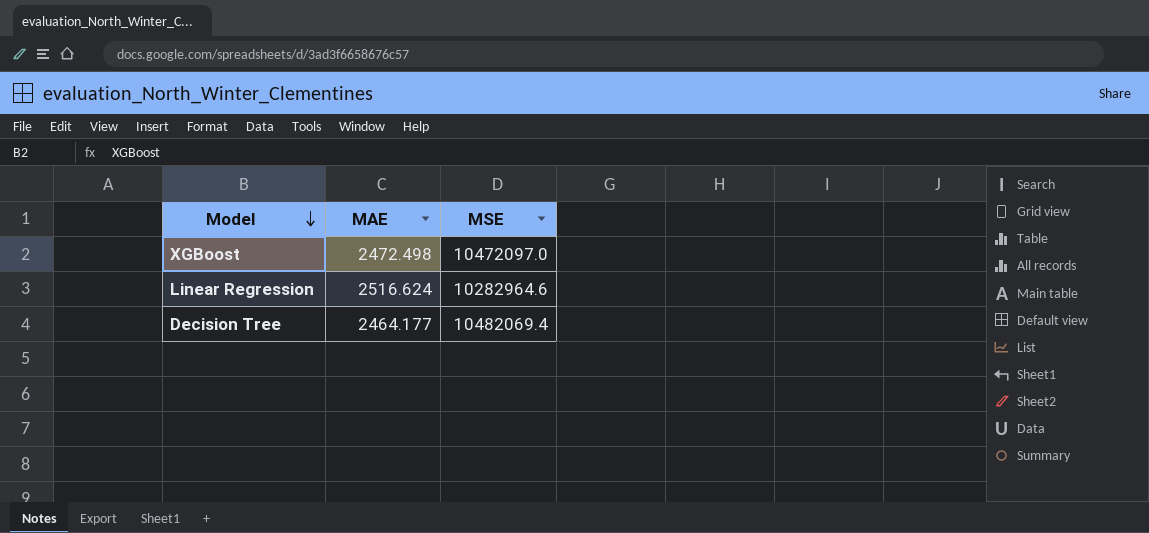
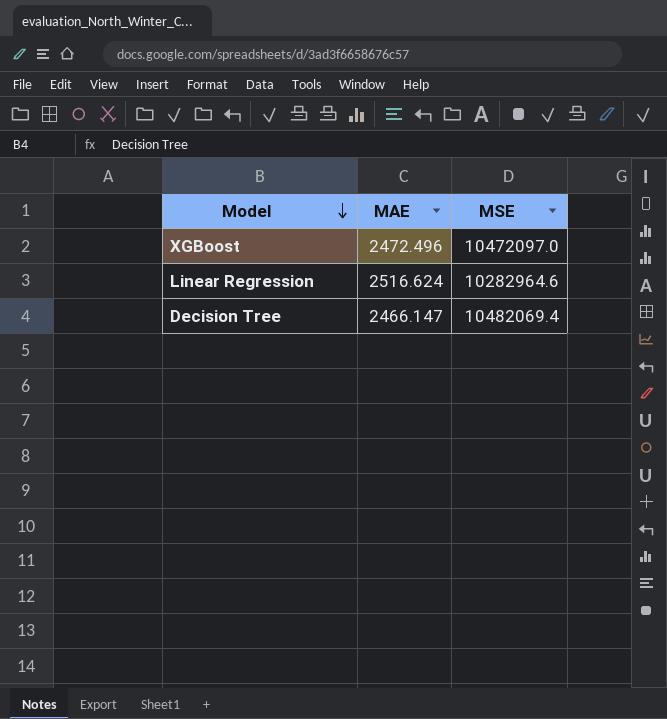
XGBoost | MAE: 2472.498 -> 2472.496
Decision Tree | MAE: 2464.177 -> 2466.147

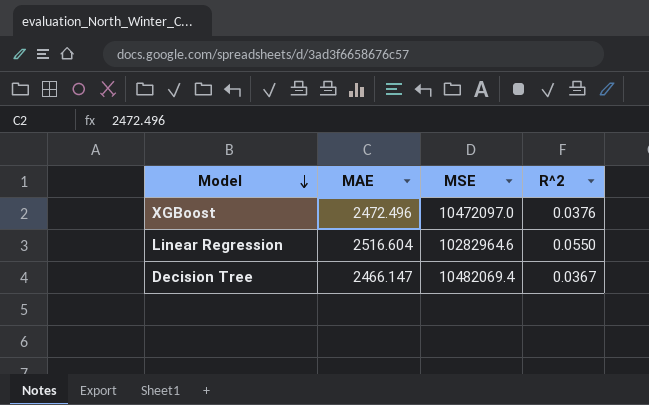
column R^2 | position: none -> 4
Linear Regression | MAE: 2516.624 -> 2516.604

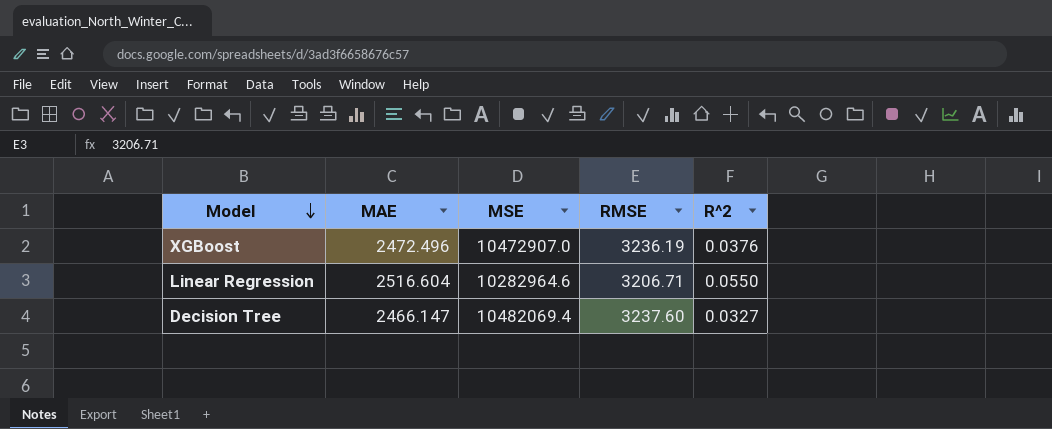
column RMSE | position: none -> 4
XGBoost | MSE: 10472097.0 -> 10472907.0
Decision Tree | R^2: 0.0367 -> 0.0327

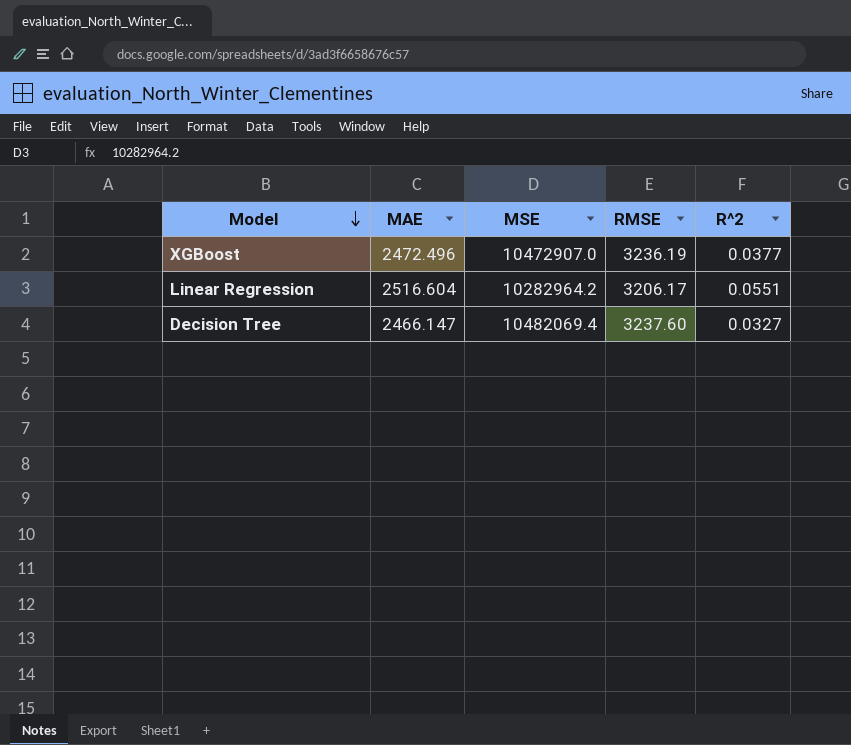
XGBoost | R^2: 0.0376 -> 0.0377
Linear Regression | MSE: 10282964.6 -> 10282964.2
Linear Regression | RMSE: 3206.71 -> 3206.17
Linear Regression | R^2: 0.0550 -> 0.0551

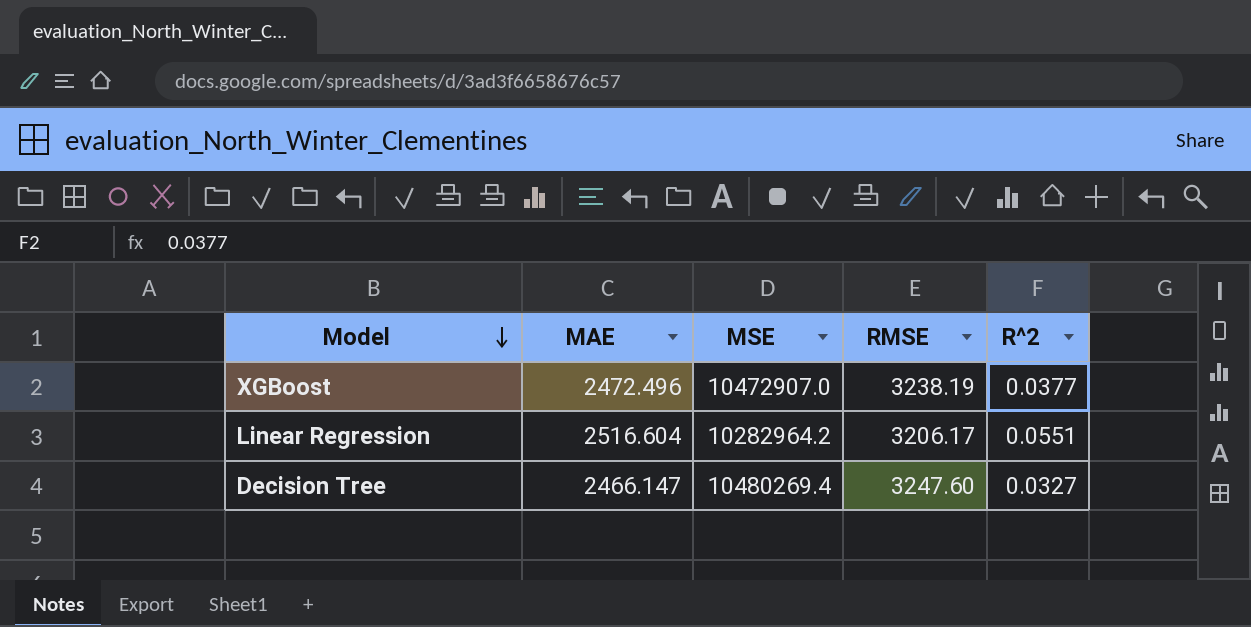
XGBoost | RMSE: 3236.19 -> 3238.19
Decision Tree | MSE: 10482069.4 -> 10480269.4
Decision Tree | RMSE: 3237.60 -> 3247.60

